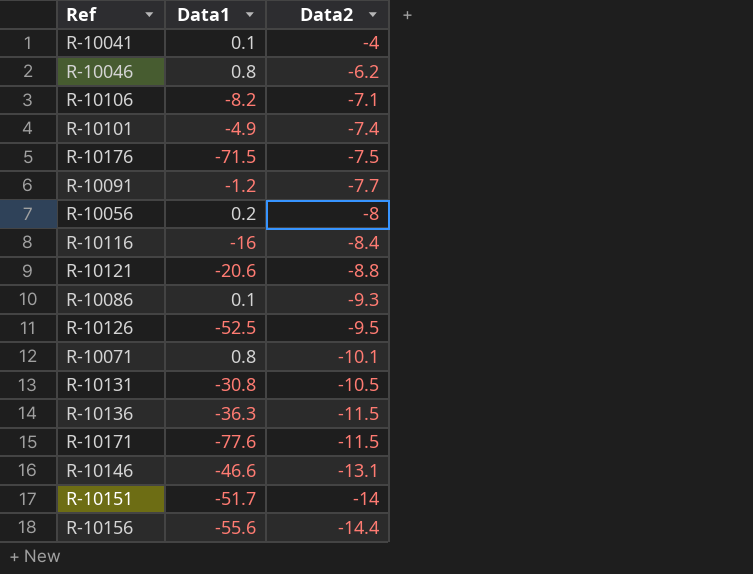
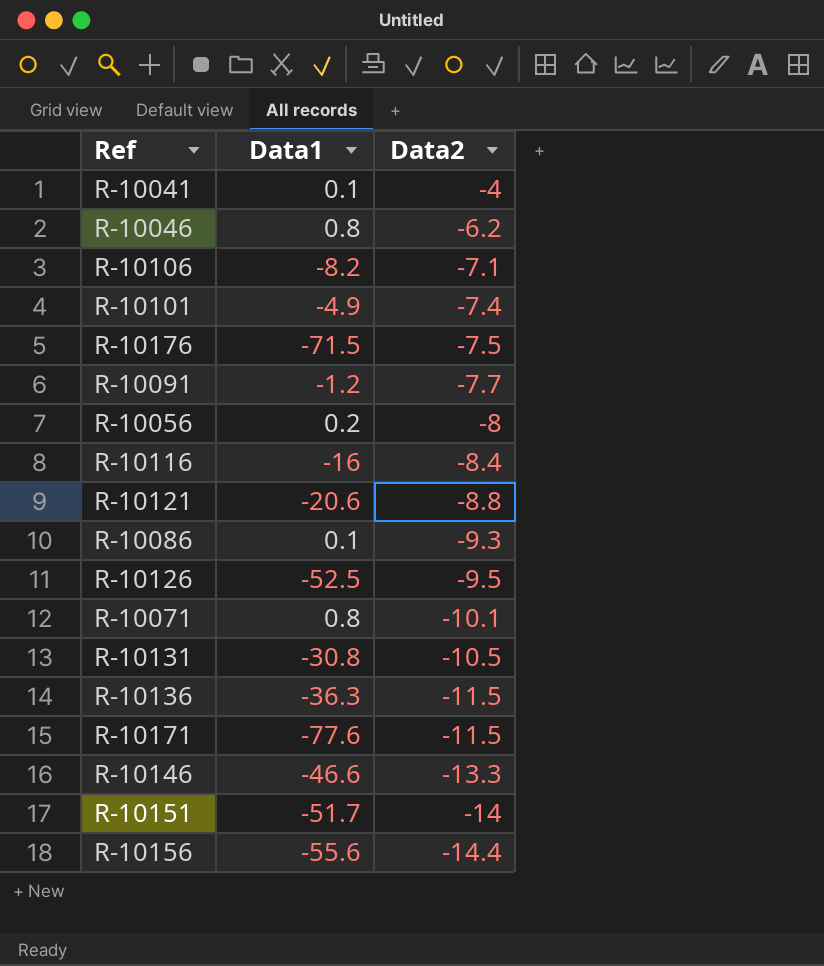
R-10146 | Data2: -13.1 -> -13.3

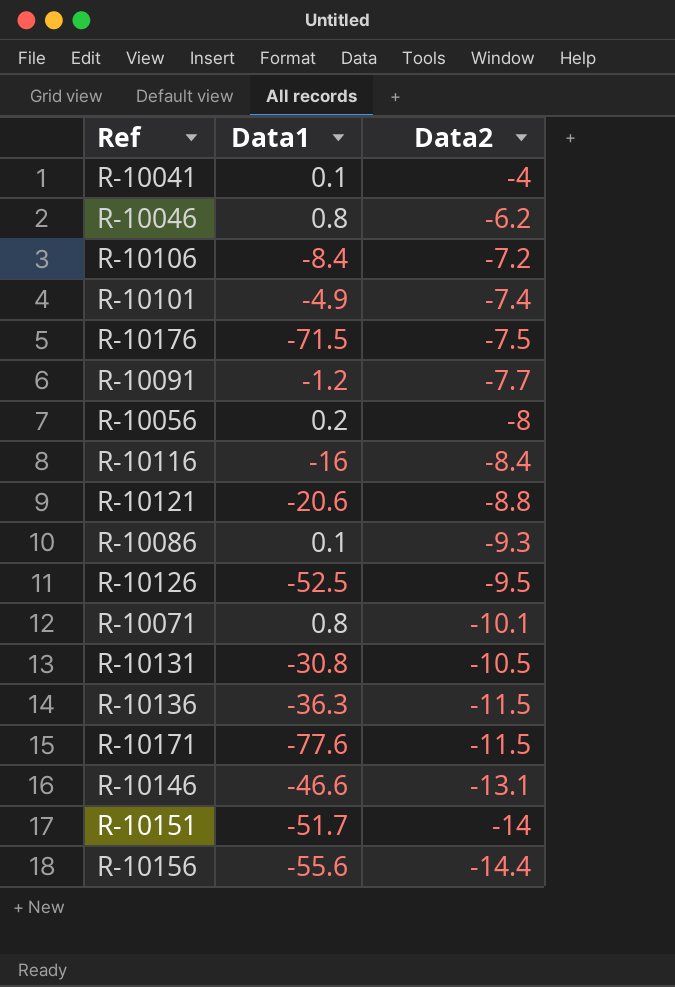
R-10106 | Data1: -8.2 -> -8.4
R-10106 | Data2: -7.1 -> -7.2
R-10146 | Data2: -13.3 -> -13.1

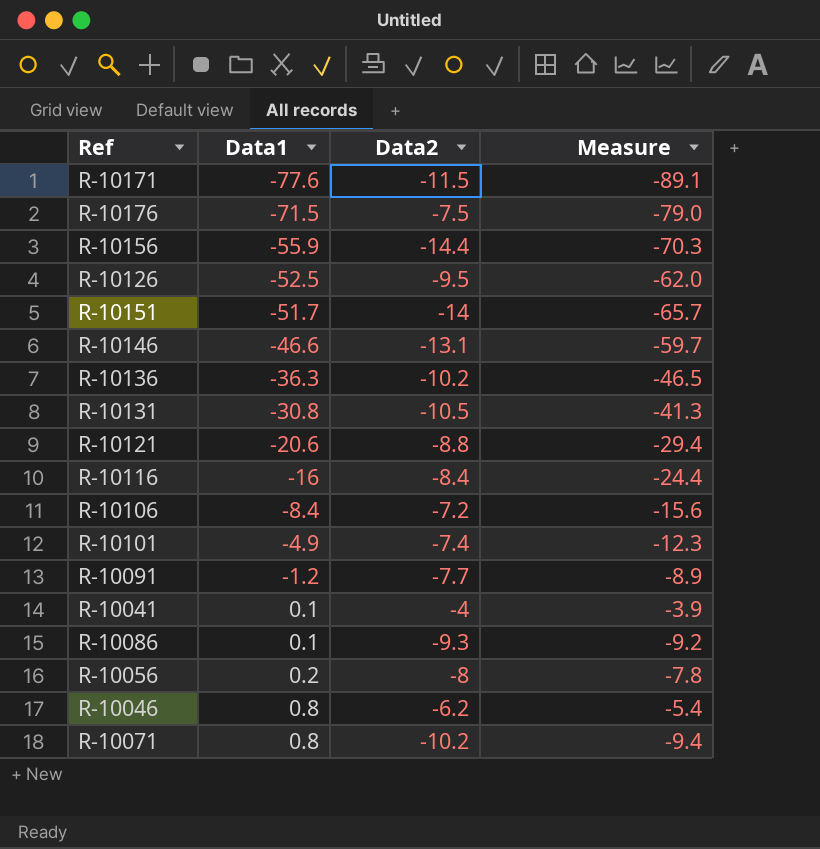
row order: Data2 descending -> Data1 ascending
column Measure | formula: none -> [Data1] + [Data2]
R-10156 | Data1: -55.6 -> -55.9
R-10136 | Data2: -11.5 -> -10.2
R-10071 | Data2: -10.1 -> -10.2

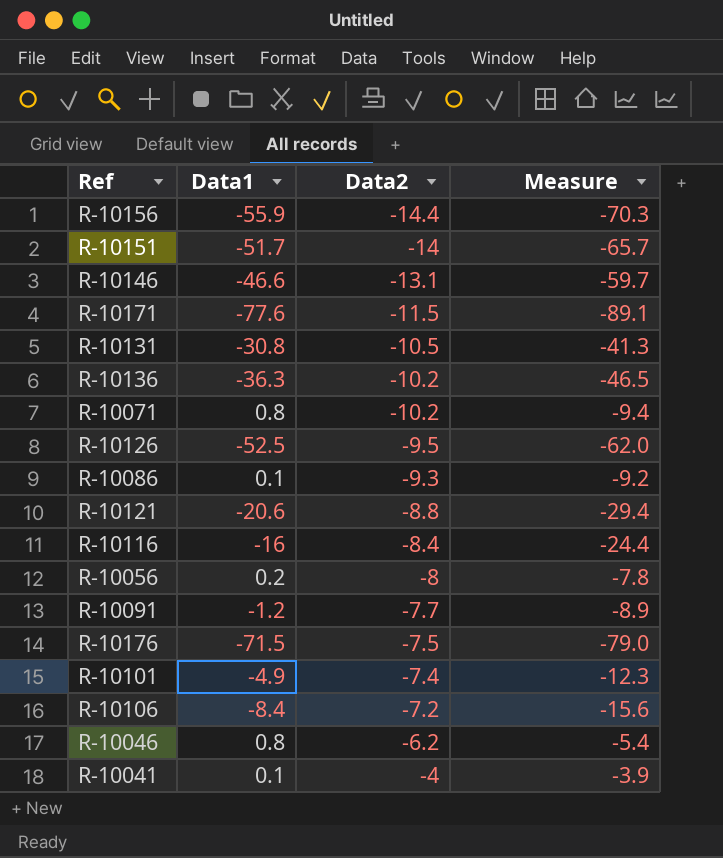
row order: Data1 ascending -> Data2 ascending

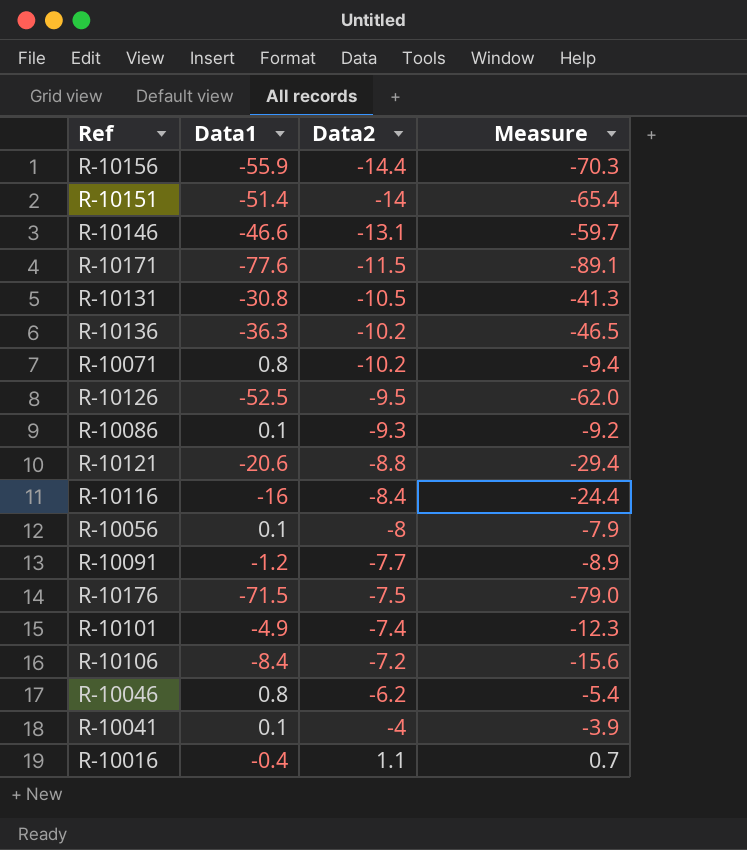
R-10151 | Data1: -51.7 -> -51.4
R-10151 | Measure: -65.7 -> -65.4
R-10056 | Data1: 0.2 -> 0.1
R-10056 | Measure: -7.8 -> -7.9
row R-10016: none -> -0.4 | 1.1 | 0.7

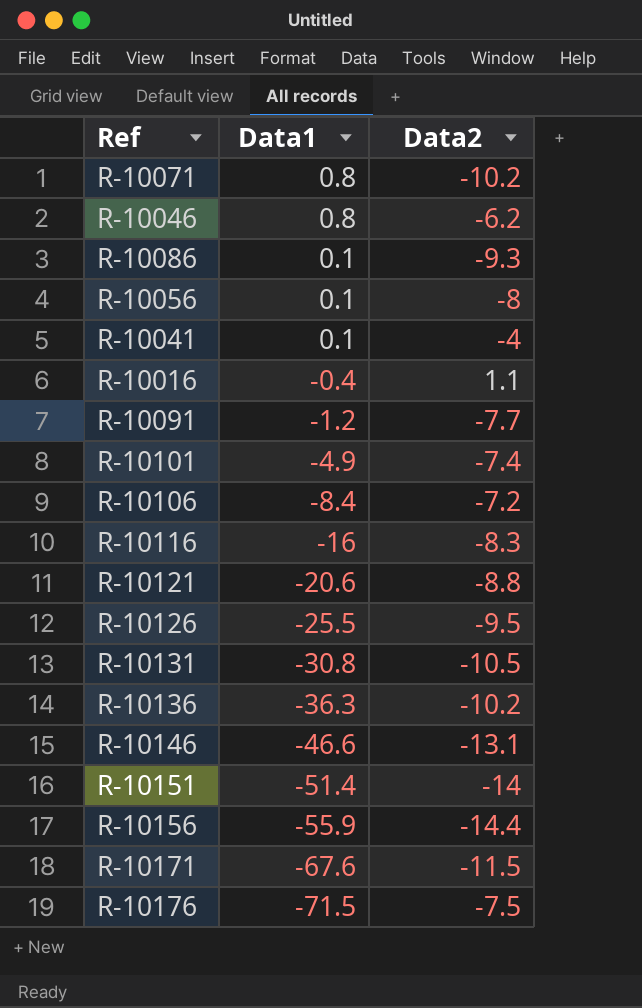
row order: Data2 ascending -> Data1 descending
column Measure | formula: [Data1] + [Data2] -> none
R-10116 | Data2: -8.4 -> -8.3
R-10126 | Data1: -52.5 -> -25.5
R-10171 | Data1: -77.6 -> -67.6

